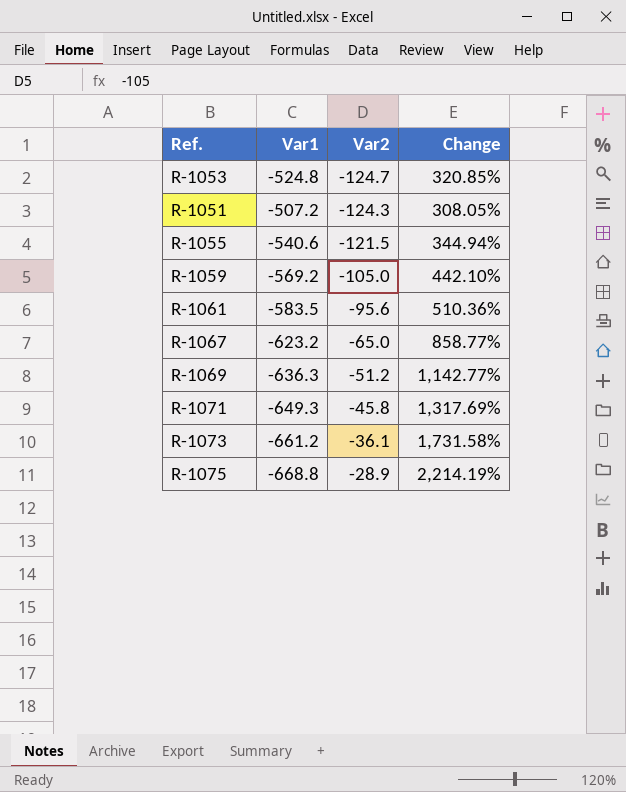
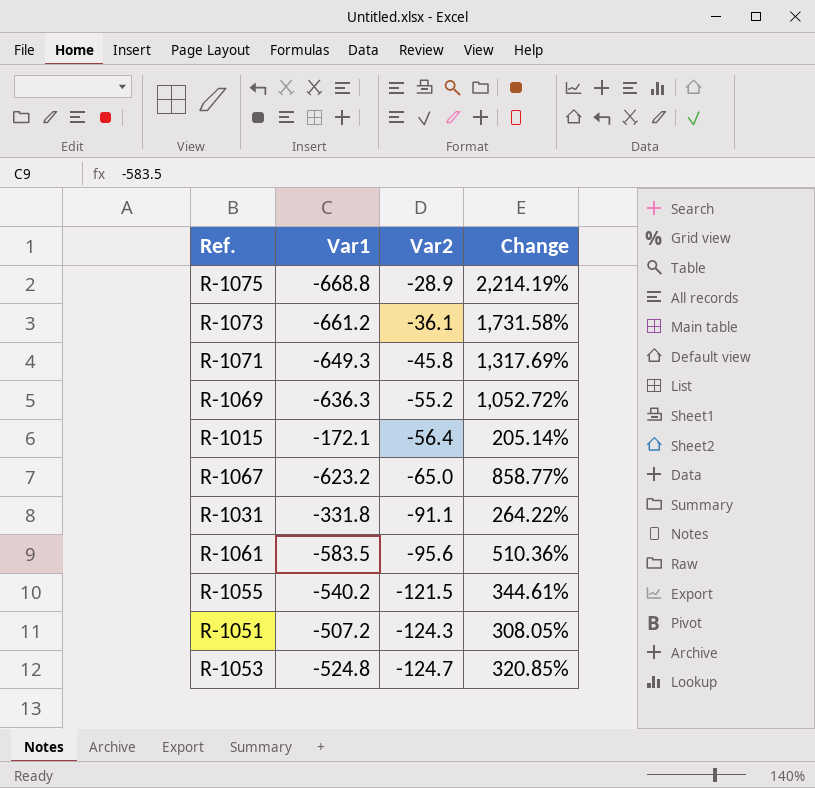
row order: Var2 ascending -> Var2 descending
row R-1059: -569.2 | -105.0 | 442.10% -> none
R-1069 | Var2: -51.2 -> -55.2
R-1069 | Change: 1,142.77% -> 1,052.72%
row R-1015: none -> -172.1 | -56.4 | 205.14%
row R-1031: none -> -331.8 | -91.1 | 264.22%
R-1055 | Var1: -540.6 -> -540.2
R-1055 | Change: 344.94% -> 344.61%

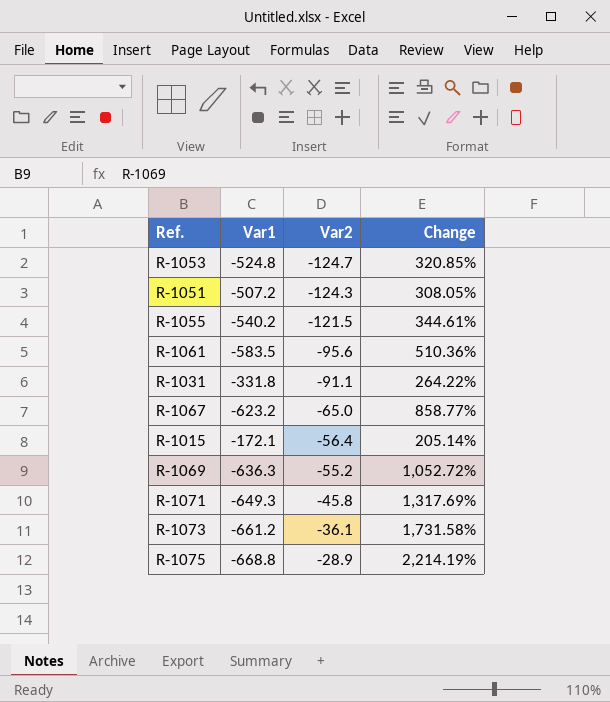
row order: Var2 descending -> Var2 ascending

